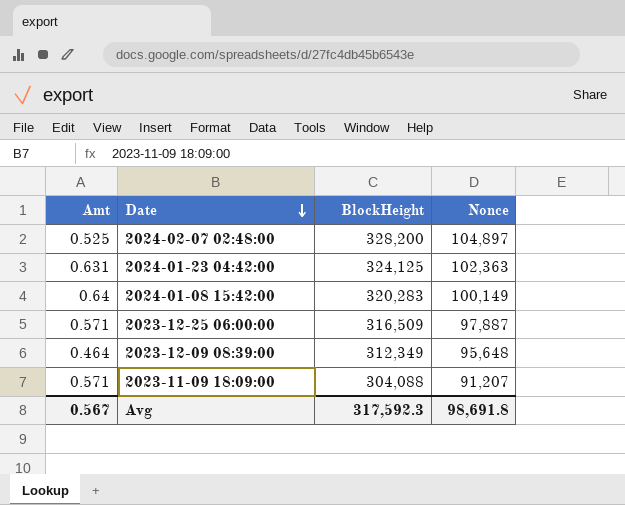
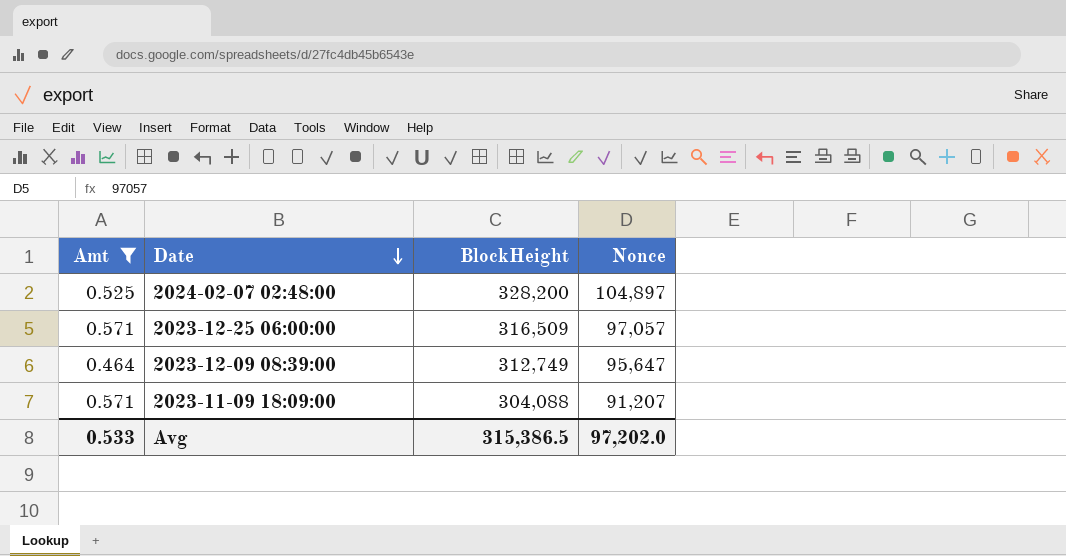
filter: none -> Amt <= 0.571
2023-12-25 06:00:00 | Nonce: 97,887 -> 97,057
2023-12-09 08:39:00 | BlockHeight: 312,349 -> 312,749
2023-12-09 08:39:00 | Nonce: 95,648 -> 95,647
Avg | Amt: 0.567 -> 0.533
Avg | BlockHeight: 317,592.3 -> 315,386.5
Avg | Nonce: 98,691.8 -> 97,202.0

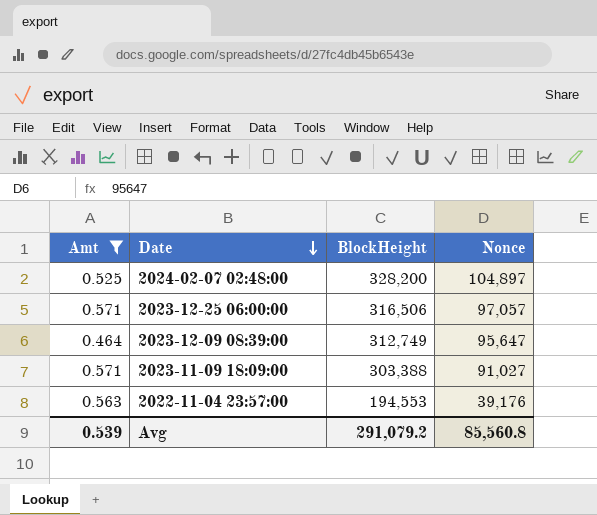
2023-12-25 06:00:00 | BlockHeight: 316,509 -> 316,506
2023-11-09 18:09:00 | BlockHeight: 304,088 -> 303,388
2023-11-09 18:09:00 | Nonce: 91,207 -> 91,027
row 2022-11-04 23:57:00: none -> 0.563 | 194,553 | 39,176
Avg | Amt: 0.533 -> 0.539
Avg | BlockHeight: 315,386.5 -> 291,079.2
Avg | Nonce: 97,202.0 -> 85,560.8

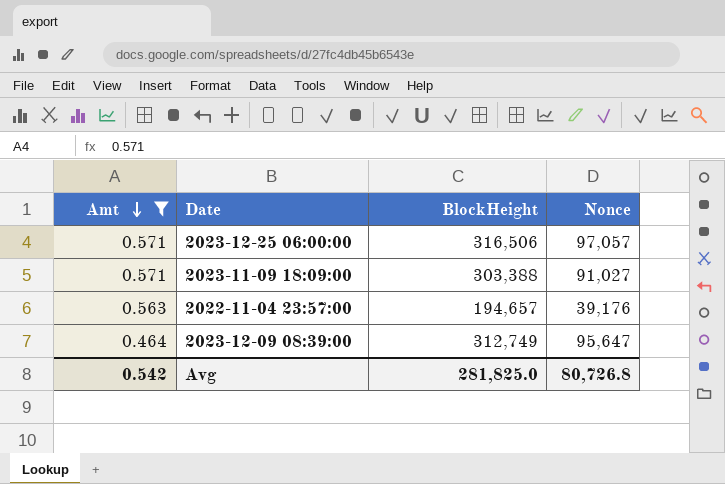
row order: Date descending -> Amt descending
row 2024-02-07 02:48:00: 0.525 | 328,200 | 104,897 -> none
2022-11-04 23:57:00 | BlockHeight: 194,553 -> 194,657
Avg | Amt: 0.539 -> 0.542
Avg | BlockHeight: 291,079.2 -> 281,825.0
Avg | Nonce: 85,560.8 -> 80,726.8

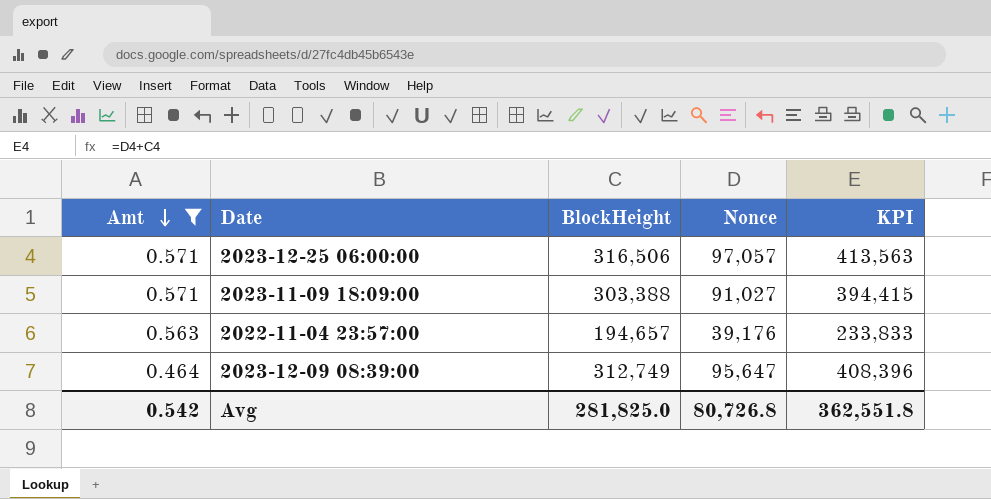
column KPI | formula: none -> [BlockHeight] + [Nonce]

